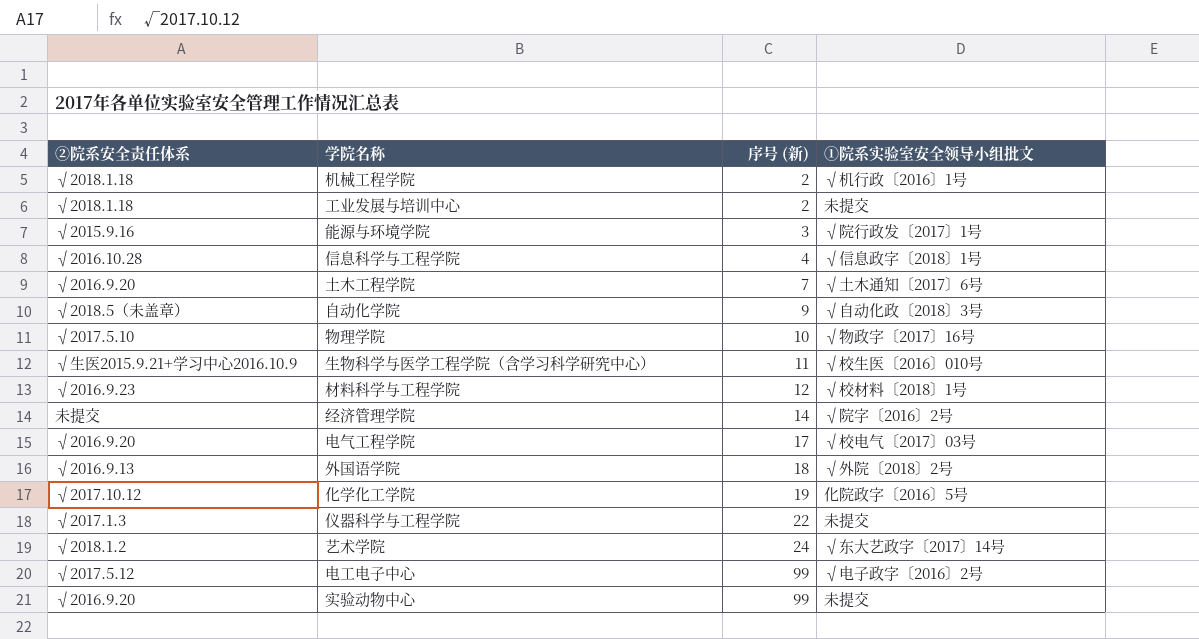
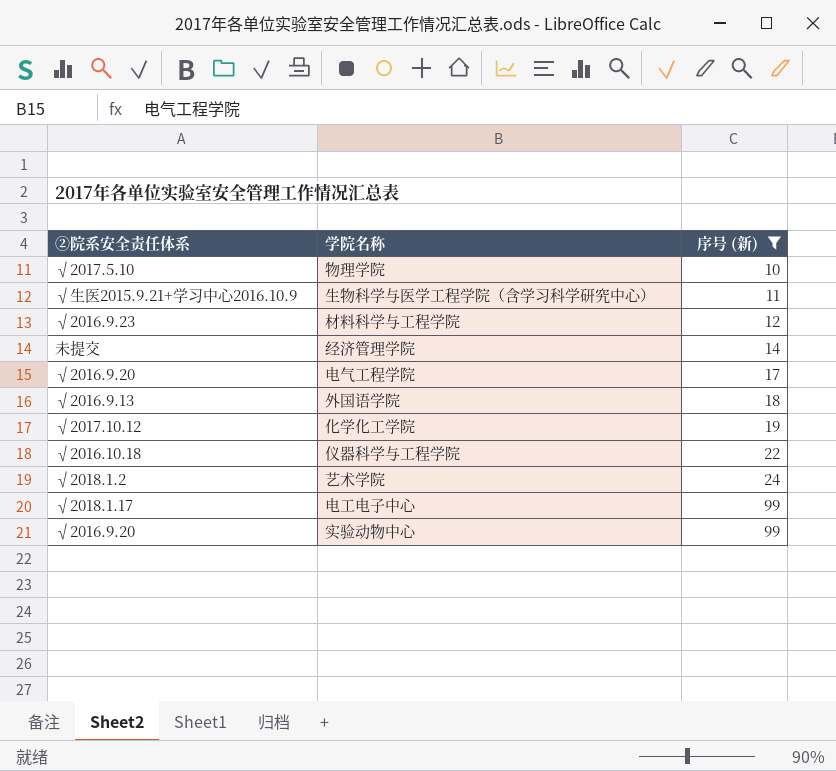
filter: none -> 序号 (新) >= 10
column ①院系实验室安全领导小组批文 | position: 4 -> none
仪器科学与工程学院 | ②院系安全责任体系: √2017.1.3 -> √2016.10.18
电工电子中心 | ②院系安全责任体系: √2017.5.12 -> √2018.1.17

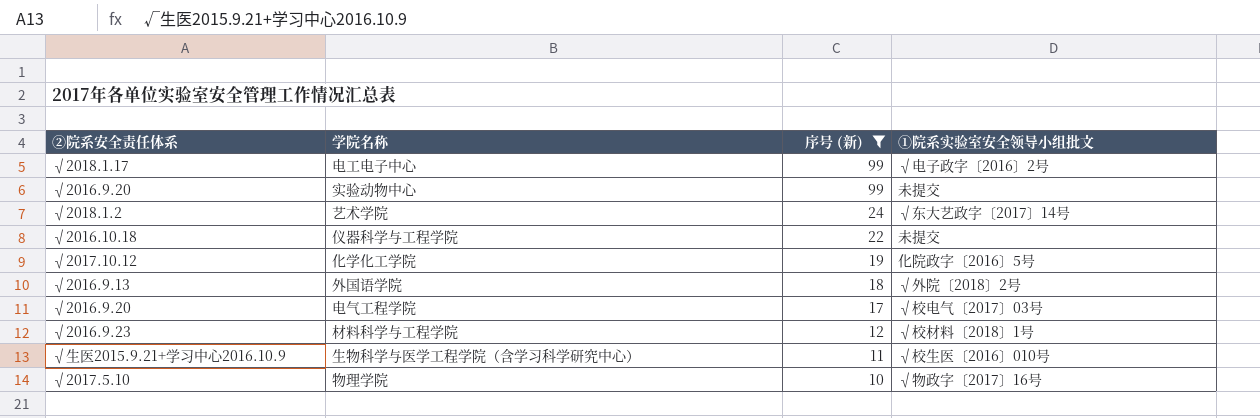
row order: 序号 (新) ascending -> 序号 (新) descending
column ①院系实验室安全领导小组批文 | position: none -> 4
row 经济管理学院: 未提交 | 14 -> none

